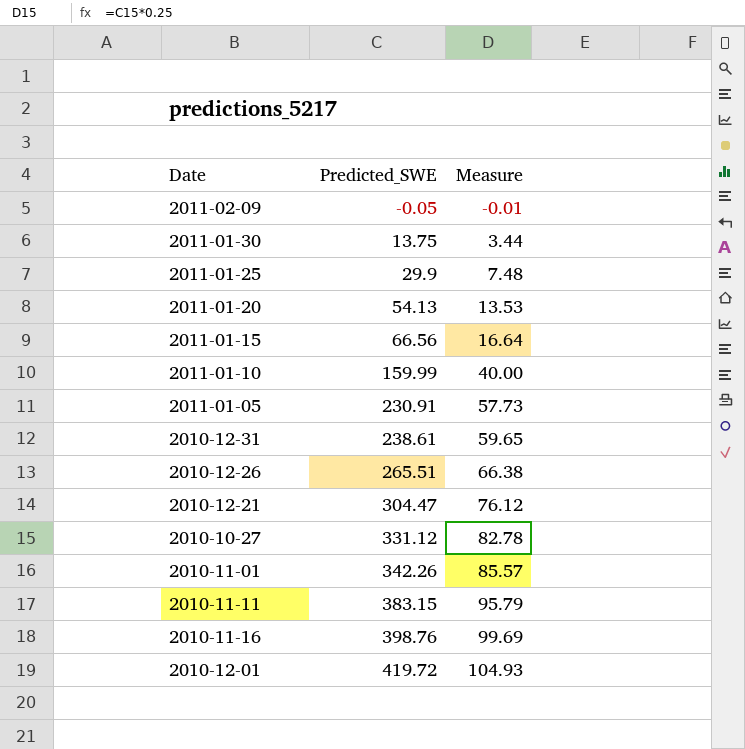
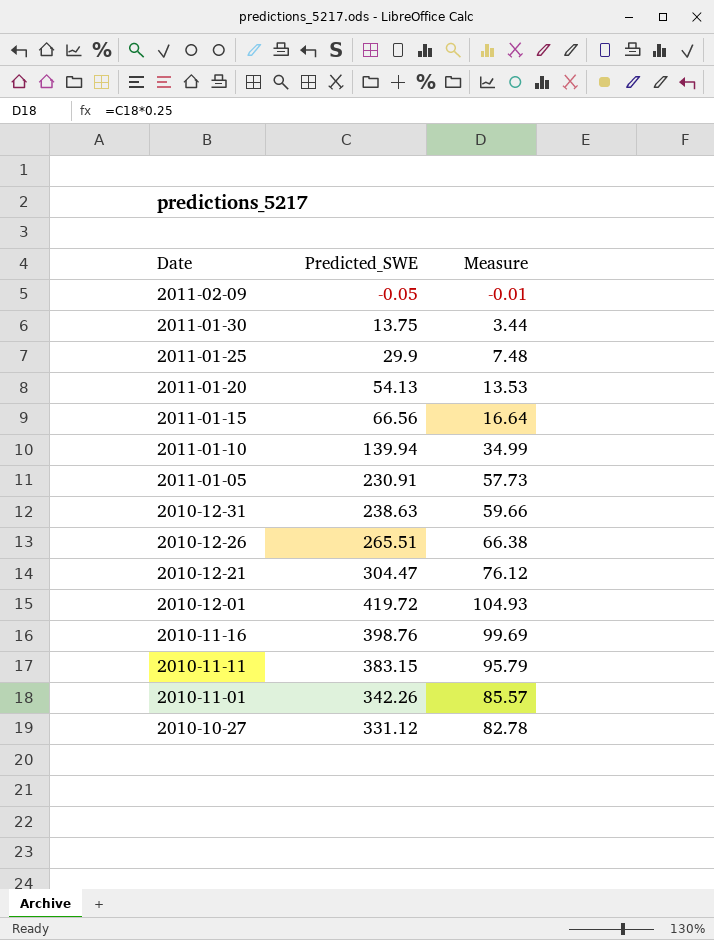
row order: Predicted_SWE ascending -> Date descending
2011-01-10 | Predicted_SWE: 159.99 -> 139.94
2011-01-10 | Measure: 40.00 -> 34.99
2010-12-31 | Predicted_SWE: 238.61 -> 238.63
2010-12-31 | Measure: 59.65 -> 59.66

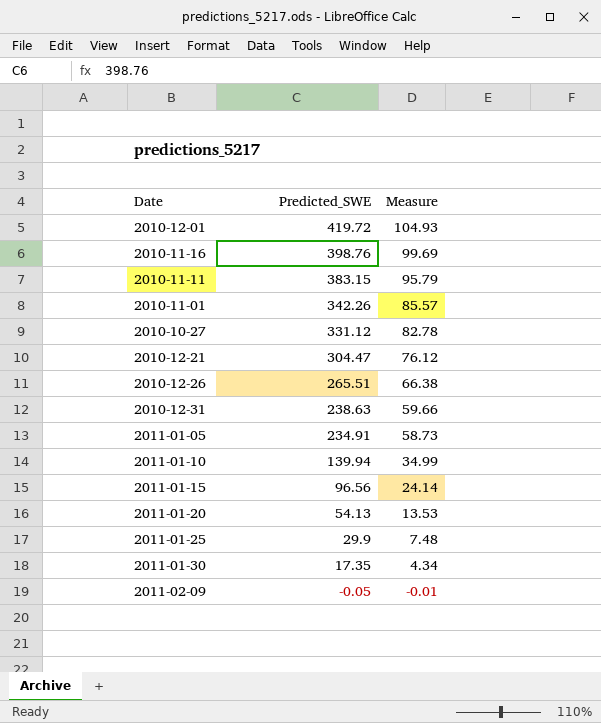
row order: Date descending -> Predicted_SWE descending
2011-01-05 | Predicted_SWE: 230.91 -> 234.91
2011-01-05 | Measure: 57.73 -> 58.73
2011-01-15 | Predicted_SWE: 66.56 -> 96.56
2011-01-15 | Measure: 16.64 -> 24.14
2011-01-30 | Predicted_SWE: 13.75 -> 17.35
2011-01-30 | Measure: 3.44 -> 4.34

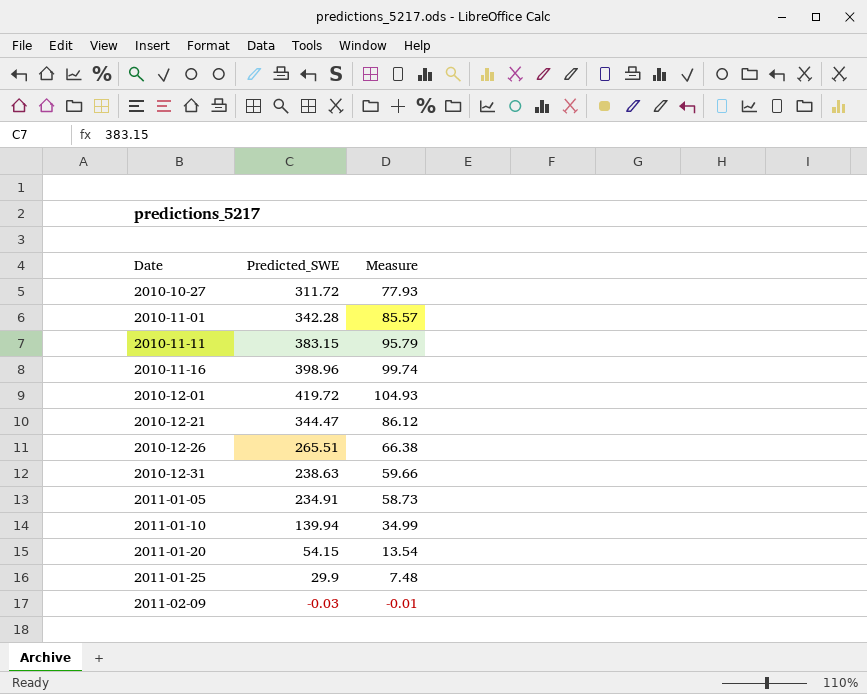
row order: Predicted_SWE descending -> Date ascending
row 2011-01-15: 96.56 | 24.14 -> none
row 2011-01-30: 17.35 | 4.34 -> none
2010-10-27 | Predicted_SWE: 331.12 -> 311.72
2010-10-27 | Measure: 82.78 -> 77.93
2010-11-01 | Predicted_SWE: 342.26 -> 342.28
2010-11-16 | Predicted_SWE: 398.76 -> 398.96
2010-11-16 | Measure: 99.69 -> 99.74
2010-12-21 | Predicted_SWE: 304.47 -> 344.47
2010-12-21 | Measure: 76.12 -> 86.12
2011-01-20 | Predicted_SWE: 54.13 -> 54.15
2011-01-20 | Measure: 13.53 -> 13.54
2011-02-09 | Predicted_SWE: -0.05 -> -0.03

